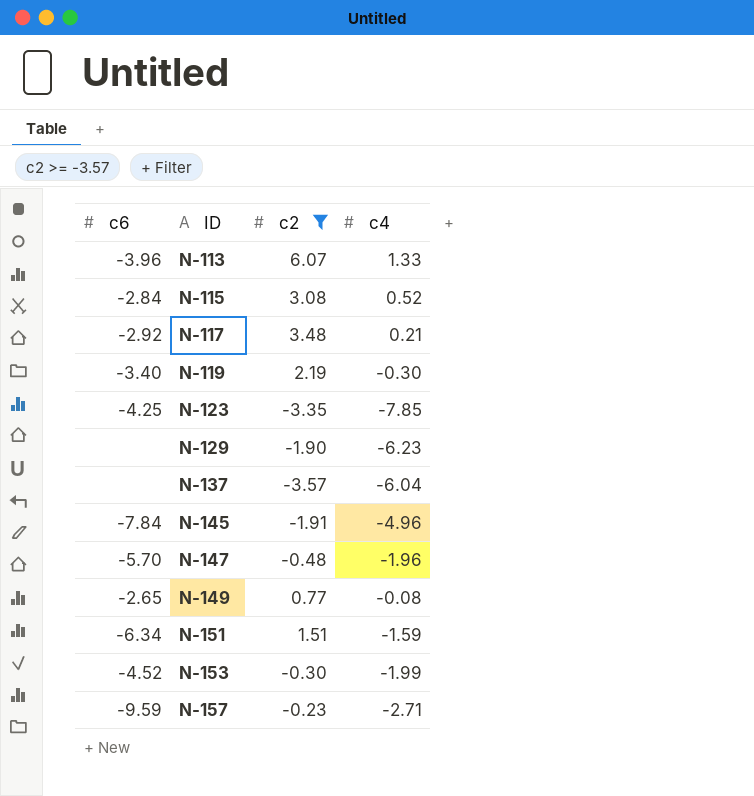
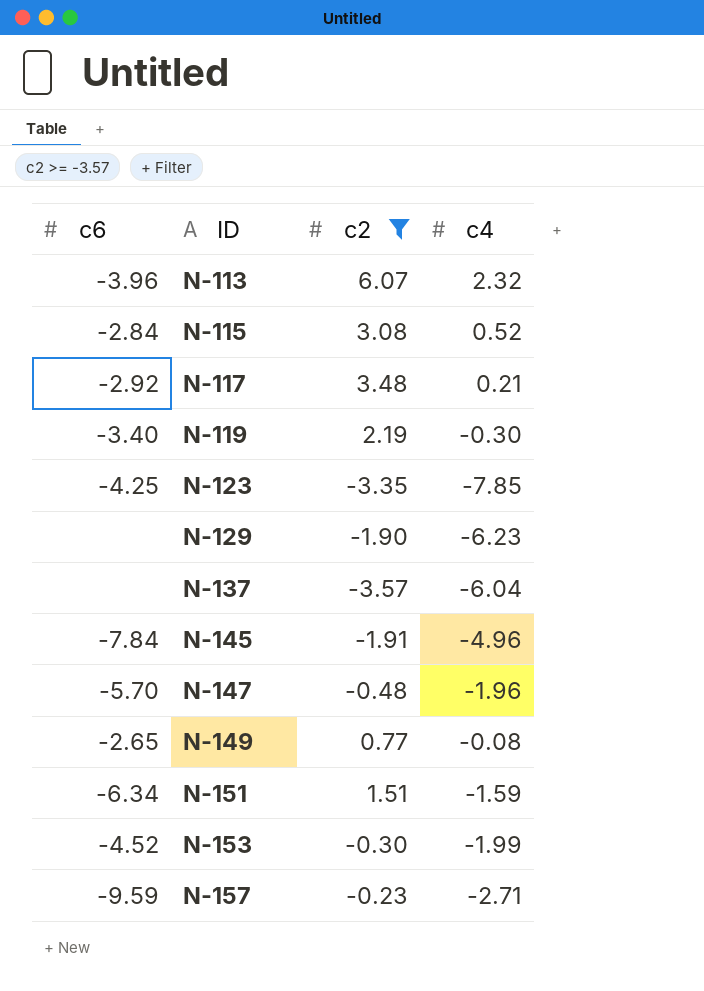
N-113 | c4: 1.33 -> 2.32

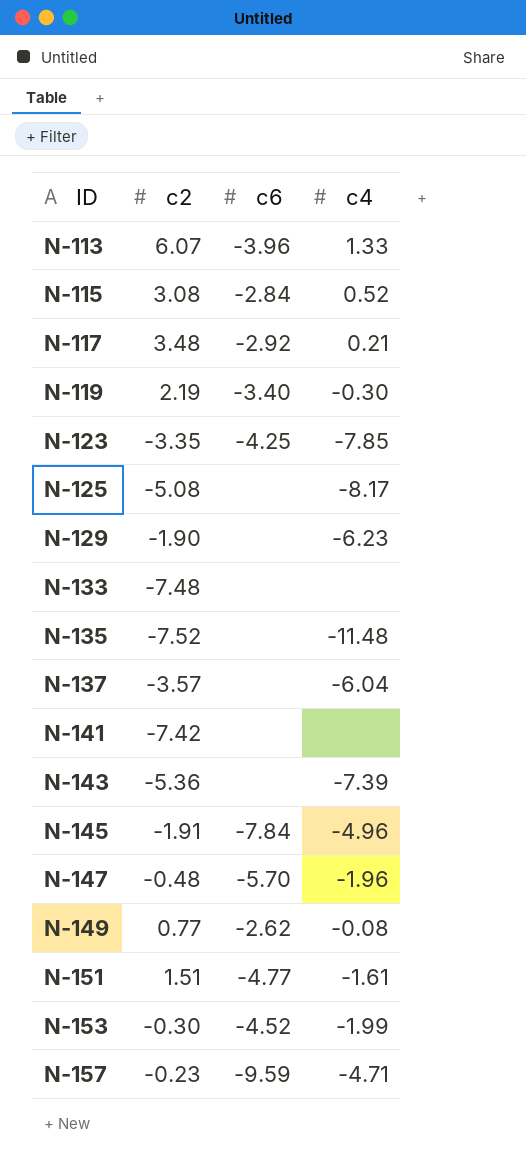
filter: c2 >= -3.57 -> none
column c6 | position: 1 -> 3
N-113 | c4: 2.32 -> 1.33
N-149 | c6: -2.65 -> -2.62
N-151 | c6: -6.34 -> -4.77
N-151 | c4: -1.59 -> -1.61
N-157 | c4: -2.71 -> -4.71

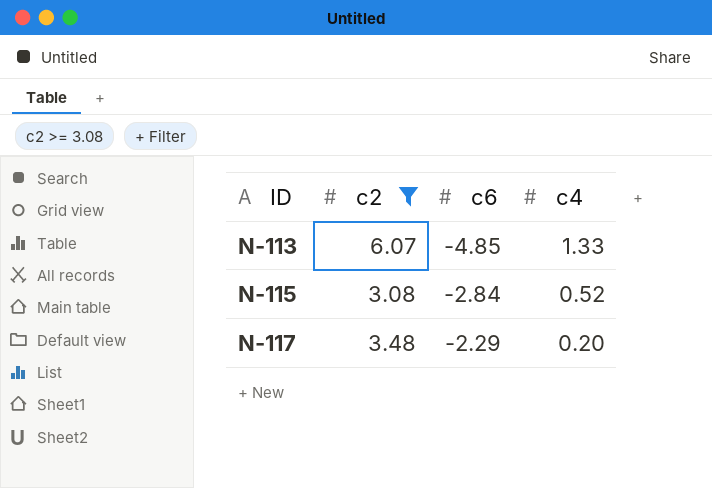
filter: none -> c2 >= 3.08
N-113 | c6: -3.96 -> -4.85
N-117 | c6: -2.92 -> -2.29
N-117 | c4: 0.21 -> 0.20

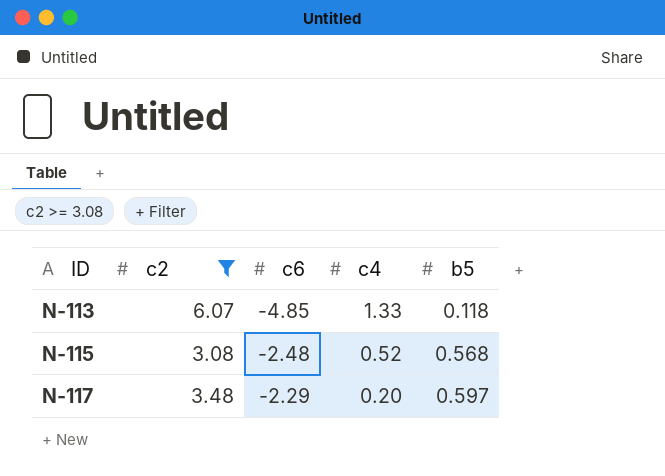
column b5 | position: none -> 5
N-115 | c6: -2.84 -> -2.48

